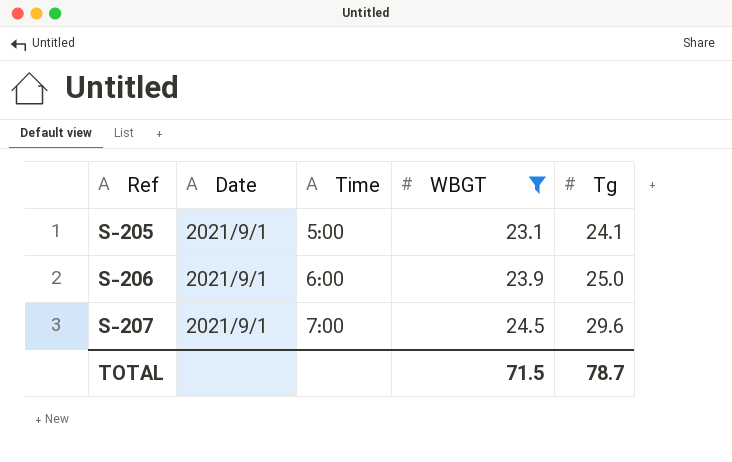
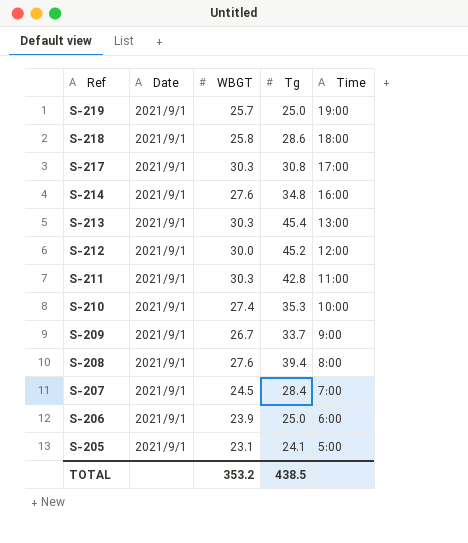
filter: WBGT <= 24.5 -> none
row order: Ref ascending -> Ref descending
column Time | position: 3 -> 5
S-207 | Tg: 29.6 -> 28.4
TOTAL | WBGT: 71.5 -> 353.2
TOTAL | Tg: 78.7 -> 438.5

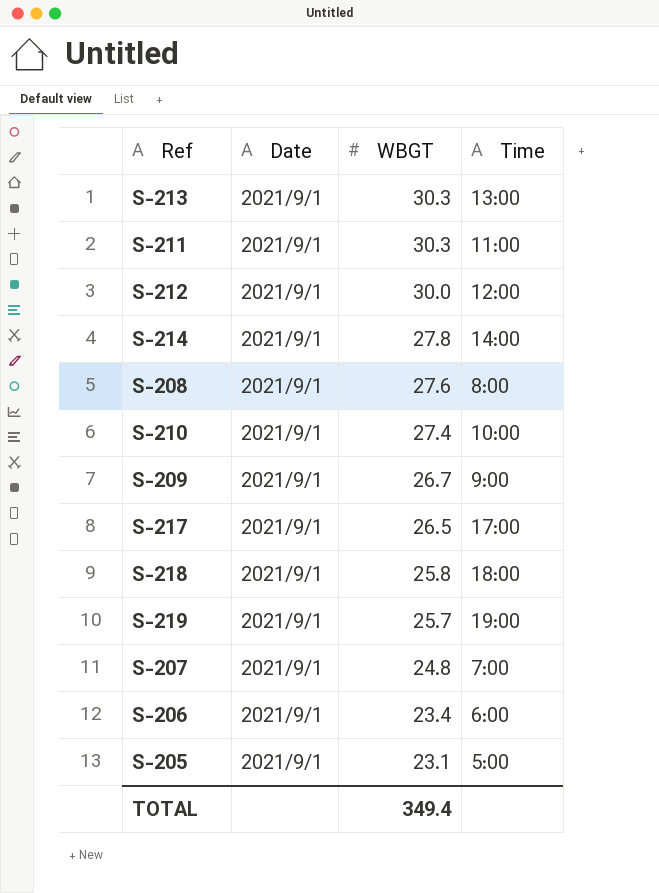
row order: Ref descending -> WBGT descending
column Tg | position: 4 -> none
S-214 | WBGT: 27.6 -> 27.8
S-214 | Time: 16:00 -> 14:00
S-217 | WBGT: 30.3 -> 26.5
S-207 | WBGT: 24.5 -> 24.8
S-206 | WBGT: 23.9 -> 23.4
TOTAL | WBGT: 353.2 -> 349.4

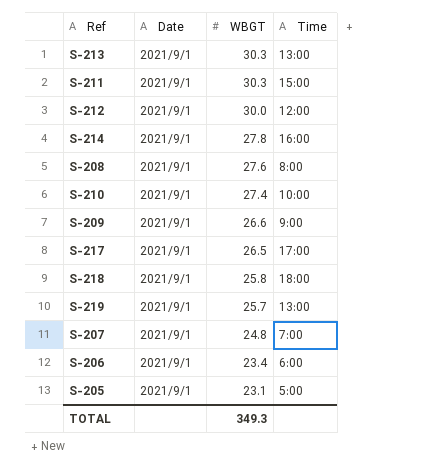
S-211 | Time: 11:00 -> 15:00
S-214 | Time: 14:00 -> 16:00
S-209 | WBGT: 26.7 -> 26.6
S-219 | Time: 19:00 -> 13:00
TOTAL | WBGT: 349.4 -> 349.3

